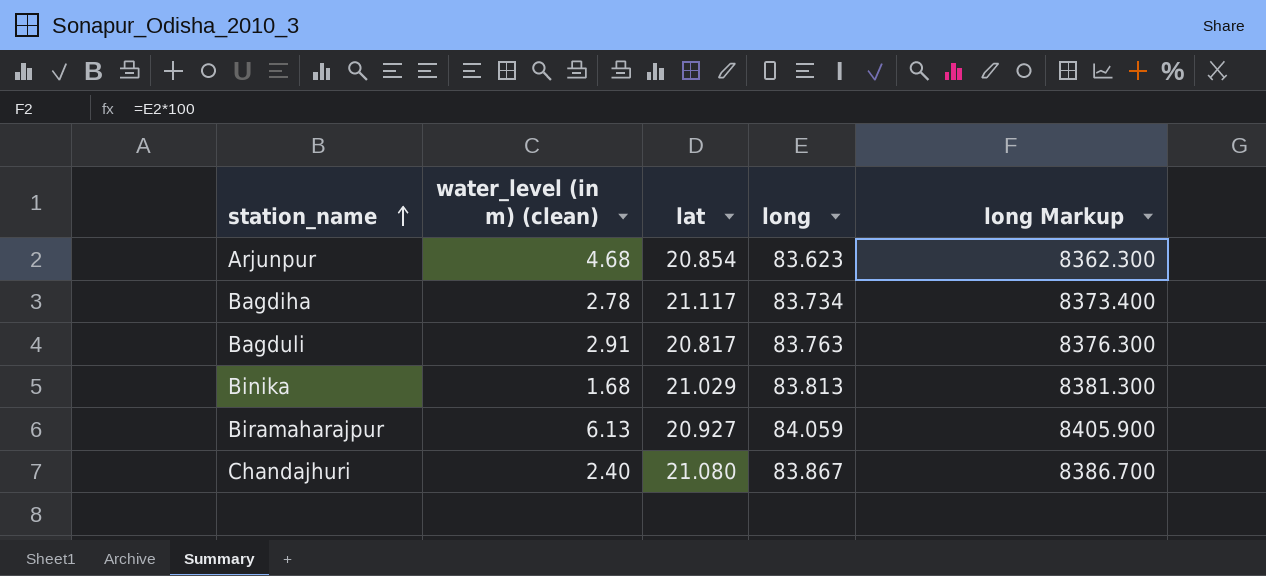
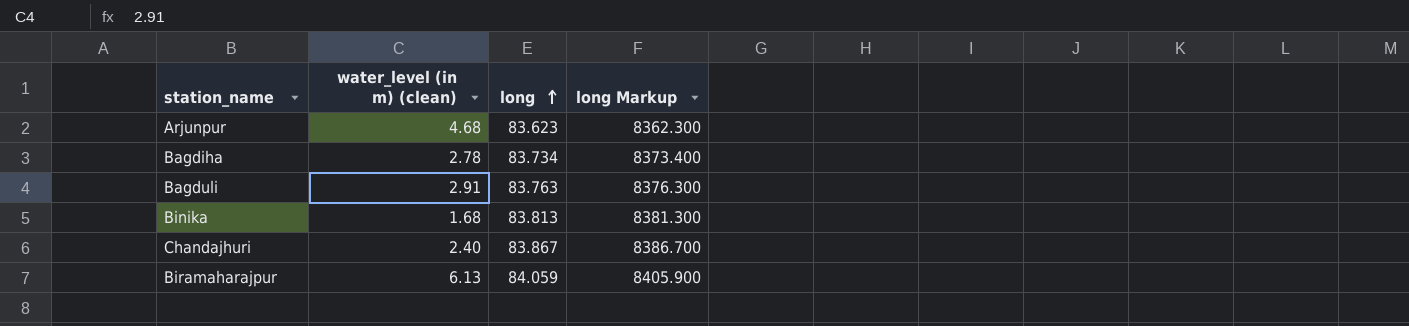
row order: station_name ascending -> long ascending
column lat | position: 3 -> none

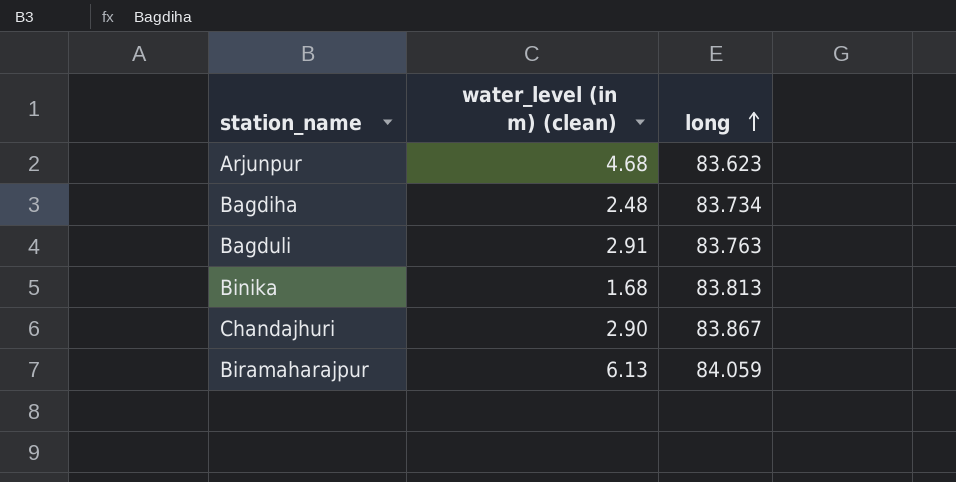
column long Markup | formula: [long] * 100 -> none
Bagdiha | water_level (in m) (clean): 2.78 -> 2.48
Chandajhuri | water_level (in m) (clean): 2.40 -> 2.90

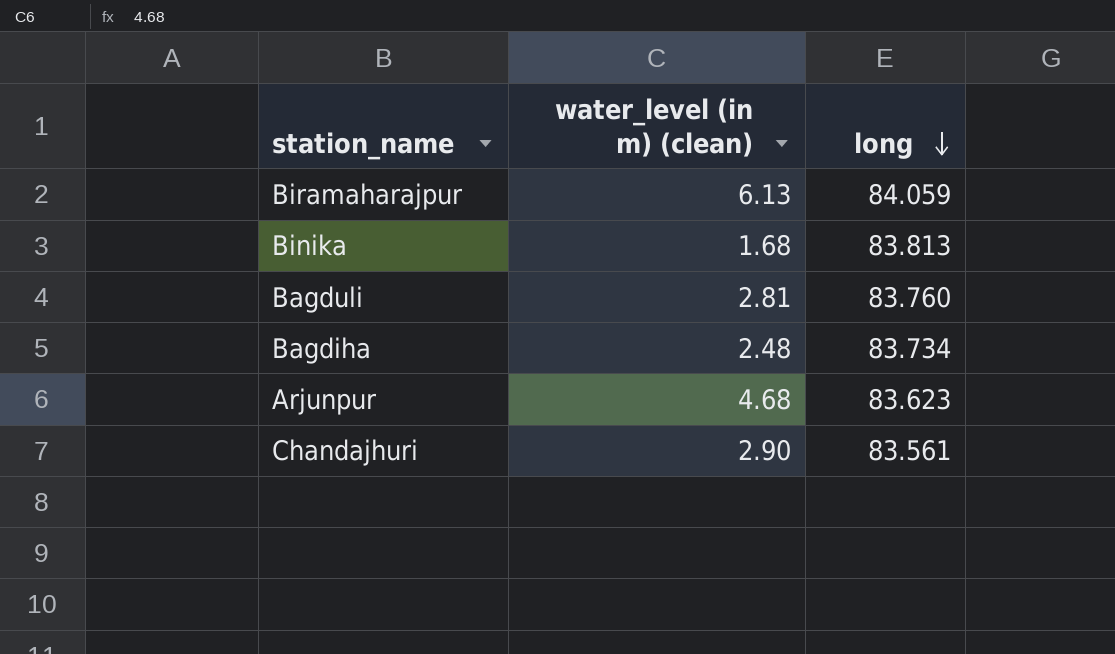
row order: long ascending -> long descending
Bagduli | water_level (in m) (clean): 2.91 -> 2.81
Bagduli | long: 83.763 -> 83.760
Chandajhuri | long: 83.867 -> 83.561

